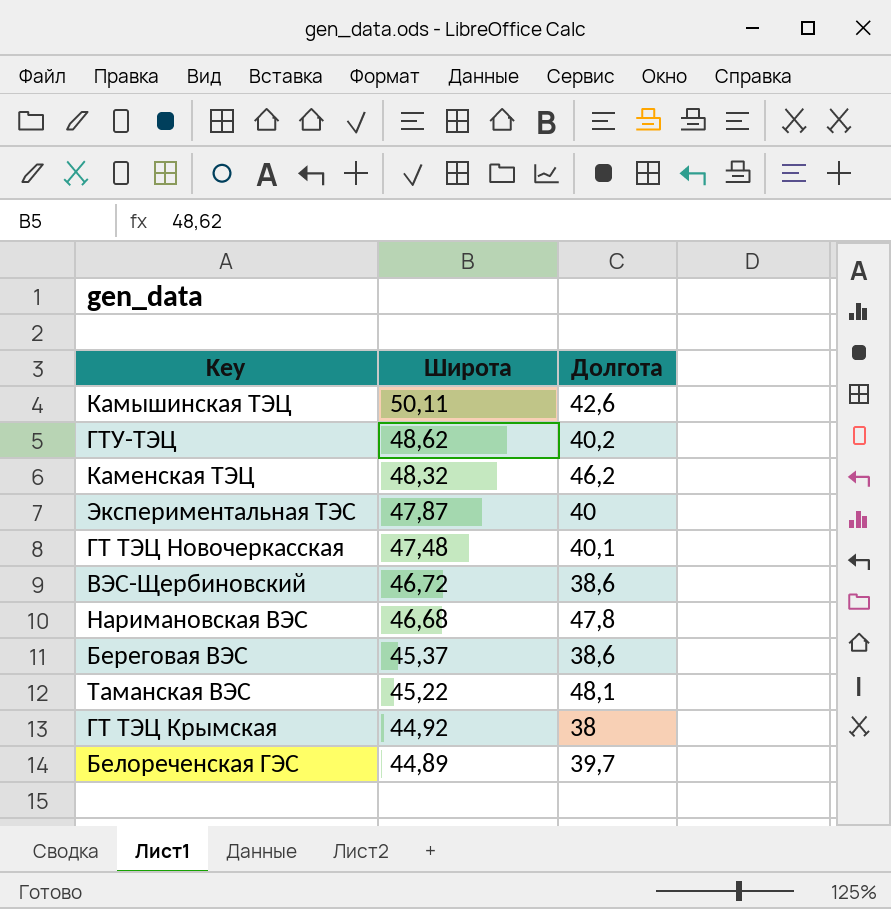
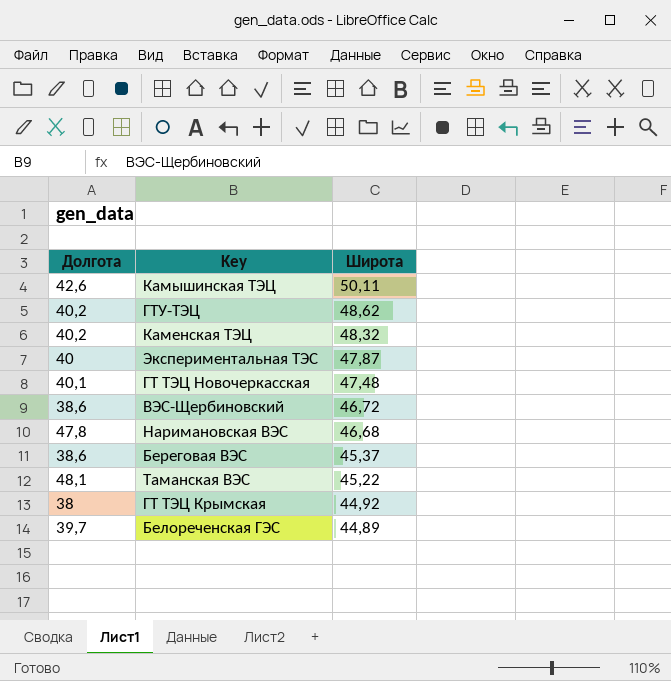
column Долгота | position: 3 -> 1
Каменская ТЭЦ | Долгота: 46,2 -> 40,2

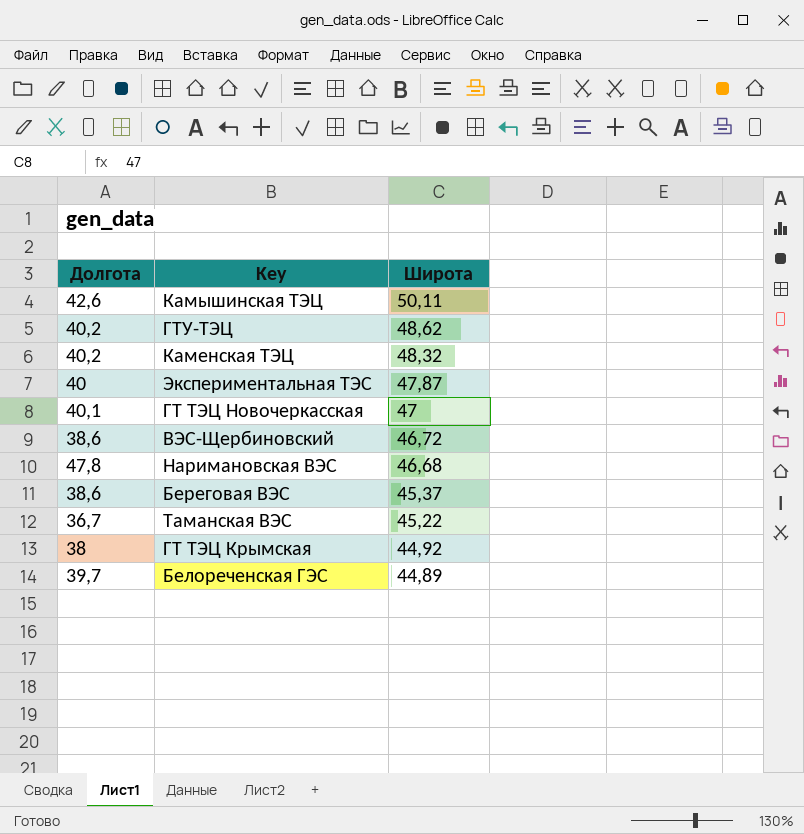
ГТ ТЭЦ Новочеркасская | Широта: 47,48 -> 47
Таманская ВЭС | Долгота: 48,1 -> 36,7

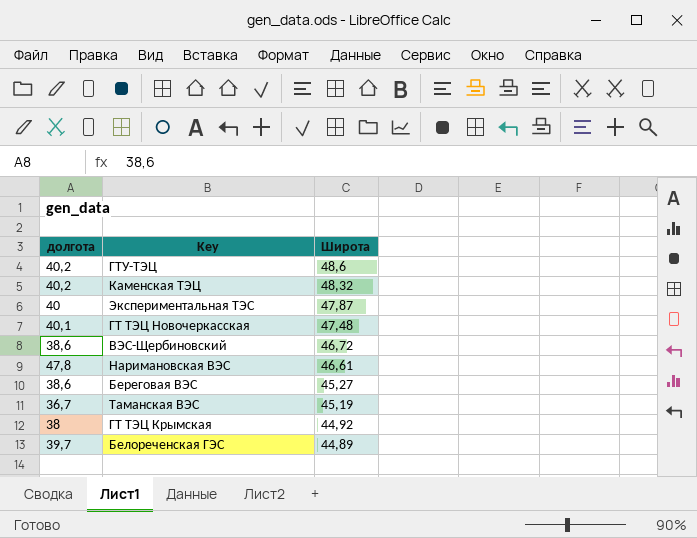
column name: Долгота -> долгота
row Камышинская ТЭЦ: 42,6 | 50,11 -> none
ГТУ-ТЭЦ | Широта: 48,62 -> 48,6
ГТ ТЭЦ Новочеркасская | Широта: 47 -> 47,48
Наримановская ВЭС | Широта: 46,68 -> 46,61
Береговая ВЭС | Широта: 45,37 -> 45,27
Таманская ВЭС | Широта: 45,22 -> 45,19

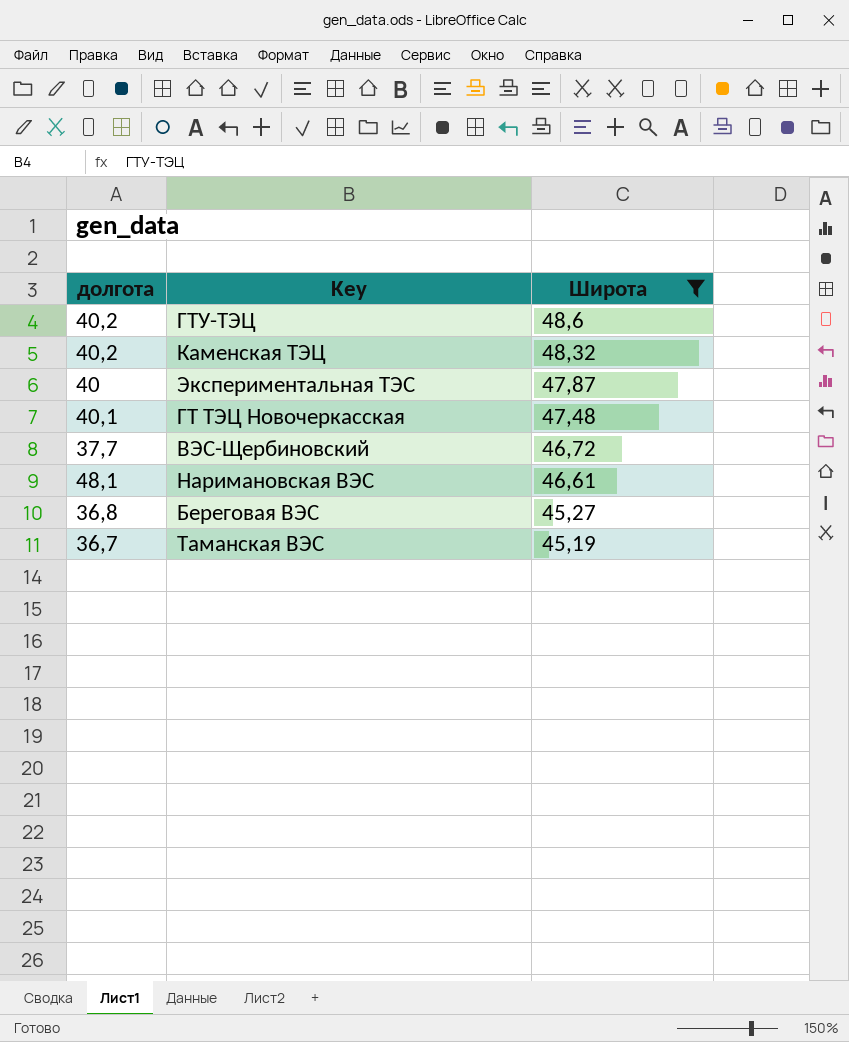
filter: none -> Широта >= 45,19
ВЭС-Щербиновский | долгота: 38,6 -> 37,7
Наримановская ВЭС | долгота: 47,8 -> 48,1
Береговая ВЭС | долгота: 38,6 -> 36,8

